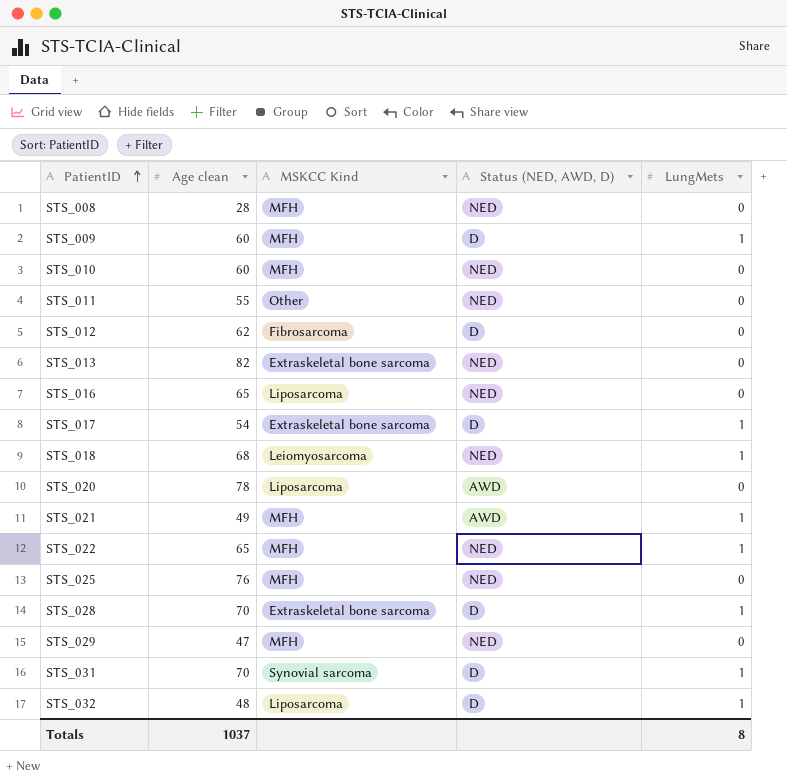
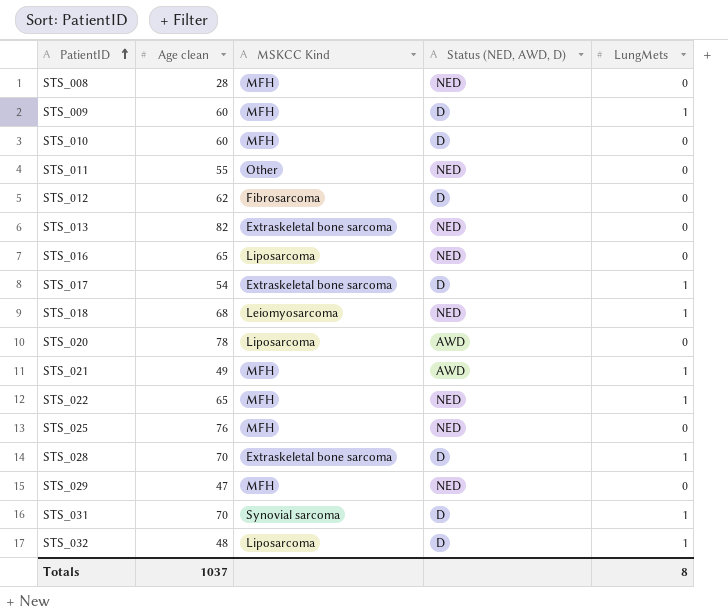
STS_010 | Status (NED, AWD, D): NED -> D

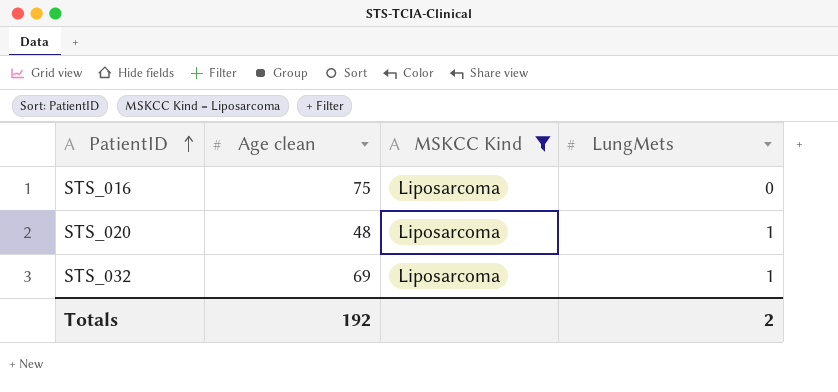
filter: none -> MSKCC Kind = Liposarcoma
column Status (NED, AWD, D) | position: 4 -> none
STS_016 | Age clean: 65 -> 75
STS_020 | Age clean: 78 -> 48
STS_020 | LungMets: 0 -> 1
STS_032 | Age clean: 48 -> 69
Totals | Age clean: 1037 -> 192
Totals | LungMets: 8 -> 2

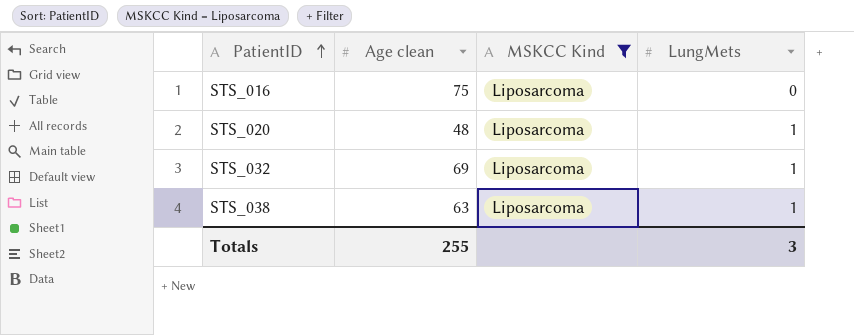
row STS_038: none -> 63 | Liposarcoma | 1
Totals | Age clean: 192 -> 255
Totals | LungMets: 2 -> 3

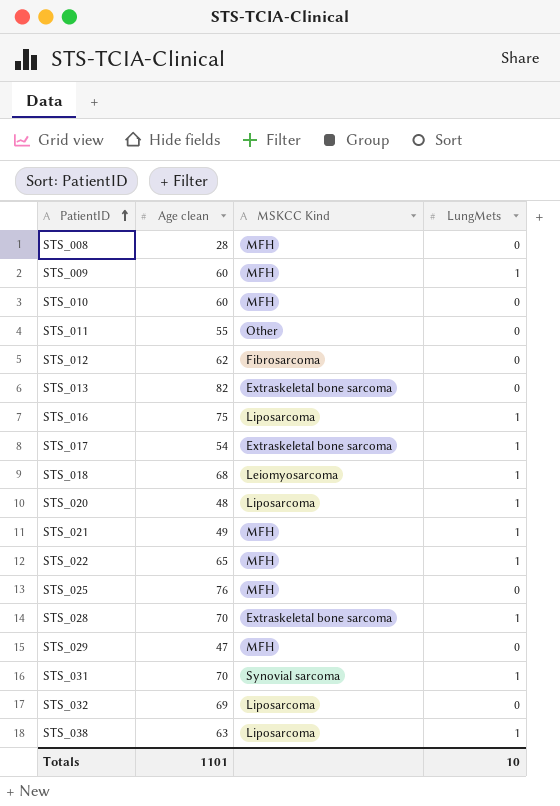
filter: MSKCC Kind = Liposarcoma -> none
STS_016 | LungMets: 0 -> 1
STS_032 | LungMets: 1 -> 0
Totals | Age clean: 255 -> 1101
Totals | LungMets: 3 -> 10

